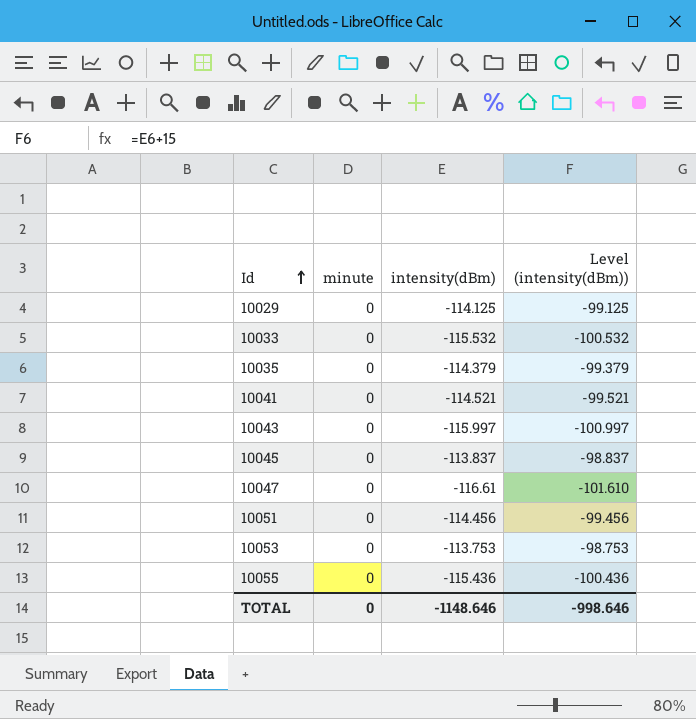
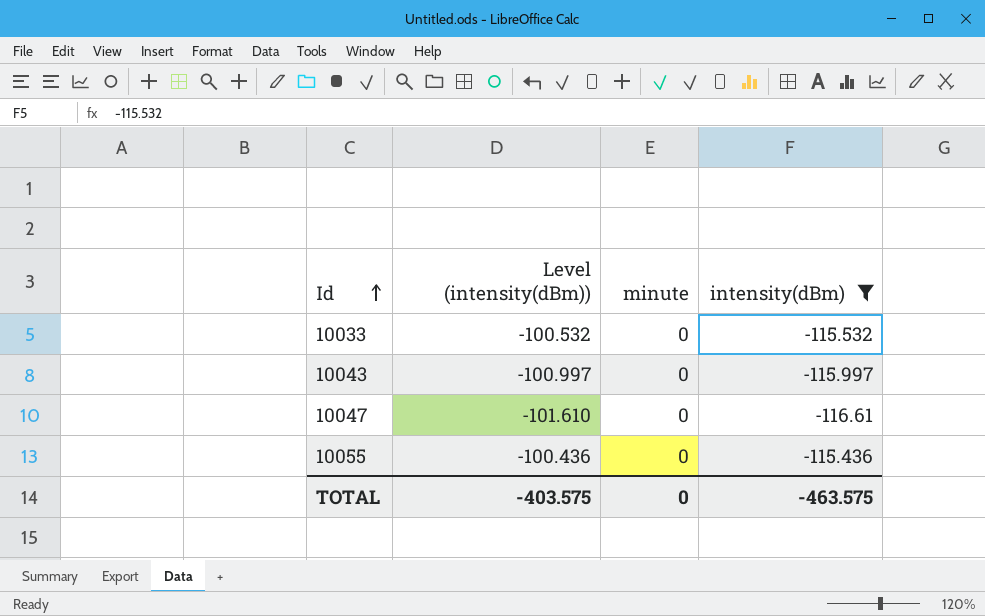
filter: none -> intensity(dBm) <= -115.436
column Level (intensity(dBm)) | position: 4 -> 2
TOTAL | Level (intensity(dBm)): -998.646 -> -403.575
TOTAL | intensity(dBm): -1148.646 -> -463.575

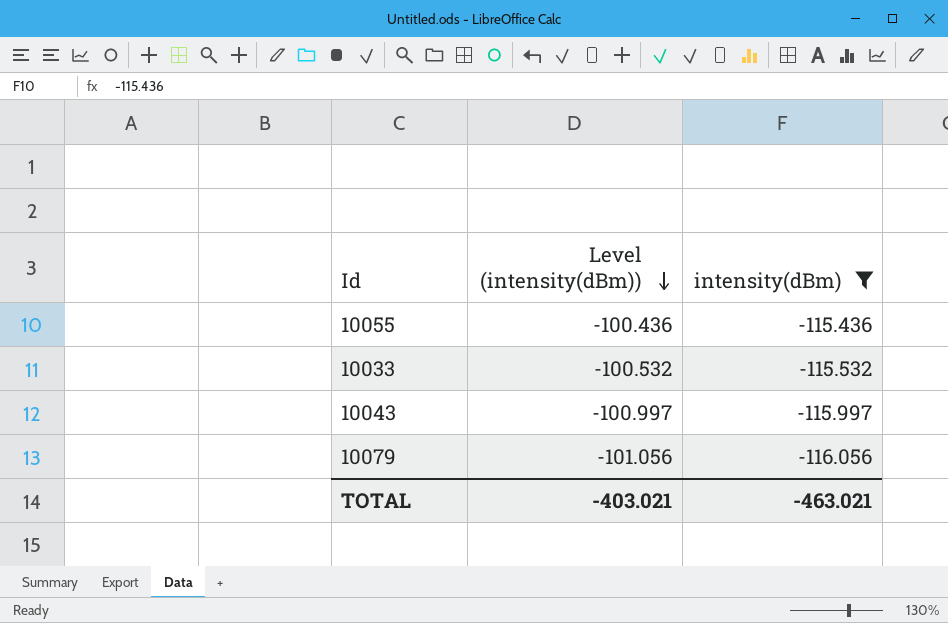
row order: Id ascending -> Level (intensity(dBm)) descending
column minute | position: 3 -> none
row 10047: -101.610 | 0 | -116.61 -> none
row 10079: none -> -101.056 | -116.056
TOTAL | Level (intensity(dBm)): -403.575 -> -403.021
TOTAL | intensity(dBm): -463.575 -> -463.021

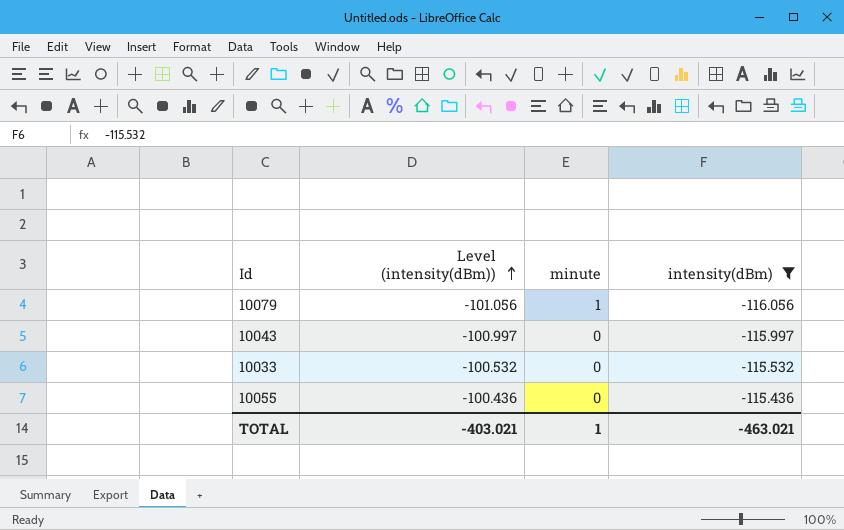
row order: Level (intensity(dBm)) descending -> Level (intensity(dBm)) ascending
column minute | position: none -> 3

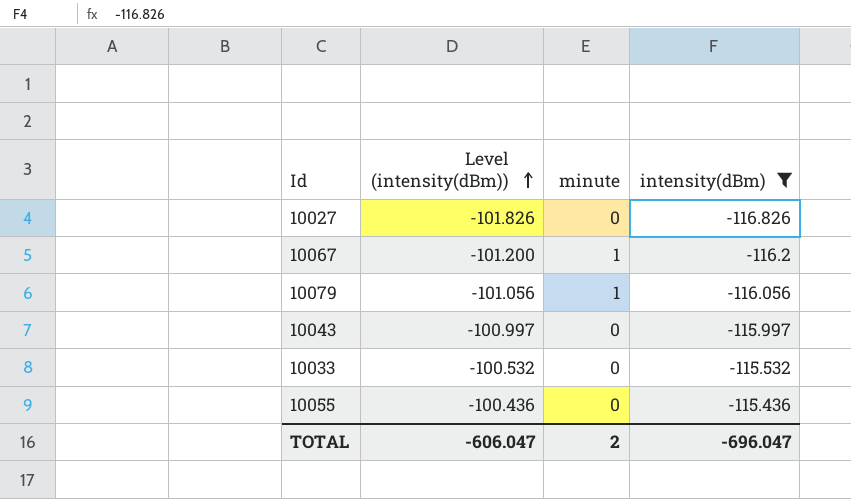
row 10027: none -> -101.826 | 0 | -116.826
row 10067: none -> -101.200 | 1 | -116.2
TOTAL | Level (intensity(dBm)): -403.021 -> -606.047
TOTAL | minute: 1 -> 2
TOTAL | intensity(dBm): -463.021 -> -696.047

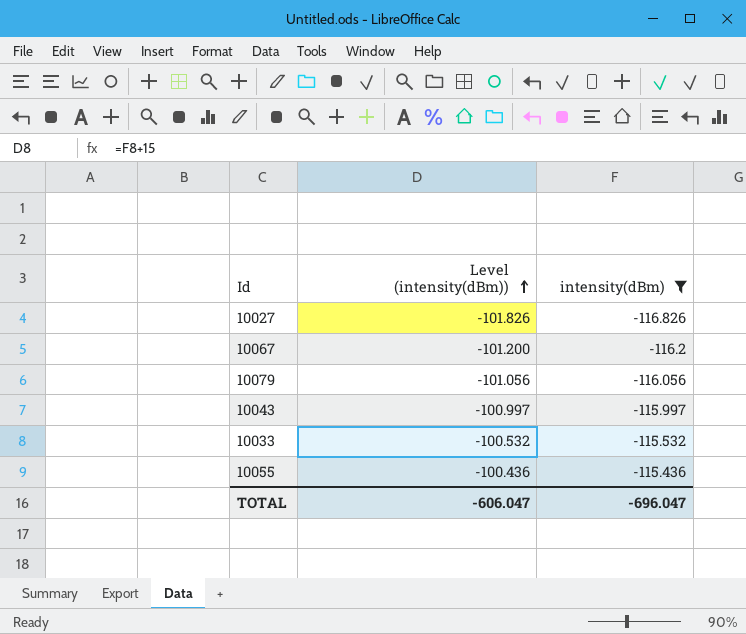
column minute | position: 3 -> none

